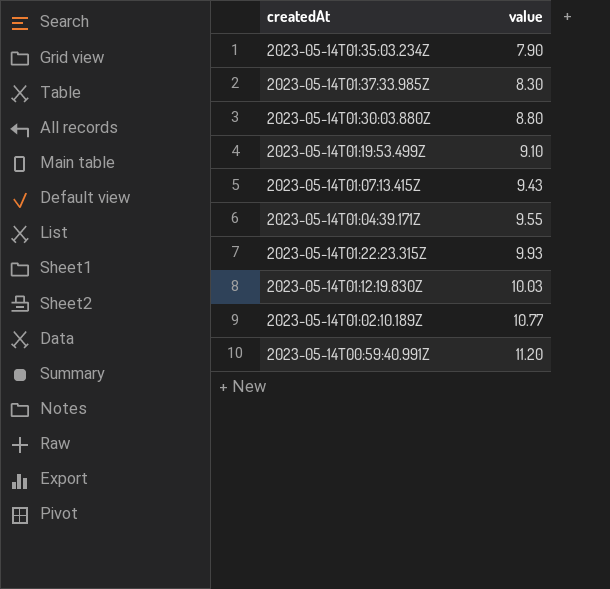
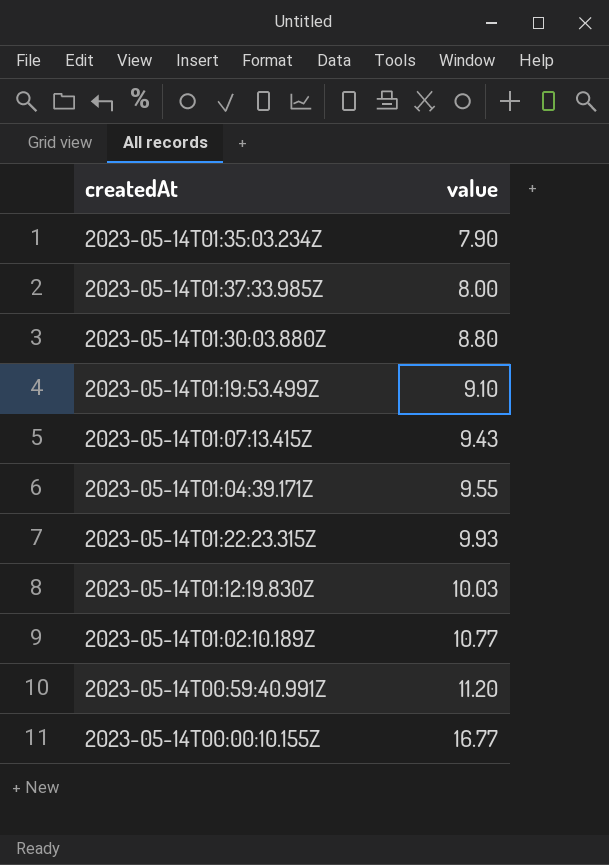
2023-05-14T01:37:33.985Z | value: 8.30 -> 8.00
row 2023-05-14T00:00:10.155Z: none -> 16.77

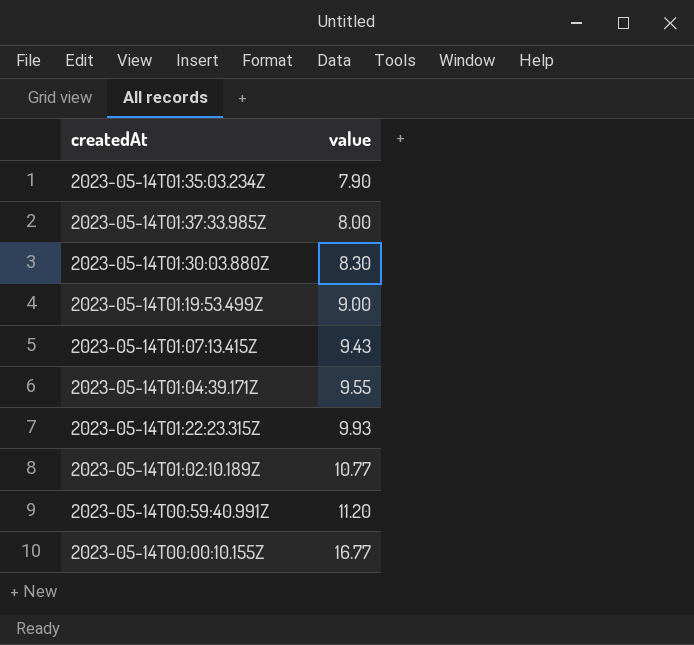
row 2023-05-14T01:12:19.830Z: 10.03 -> none
2023-05-14T01:30:03.880Z | value: 8.80 -> 8.30
2023-05-14T01:19:53.499Z | value: 9.10 -> 9.00

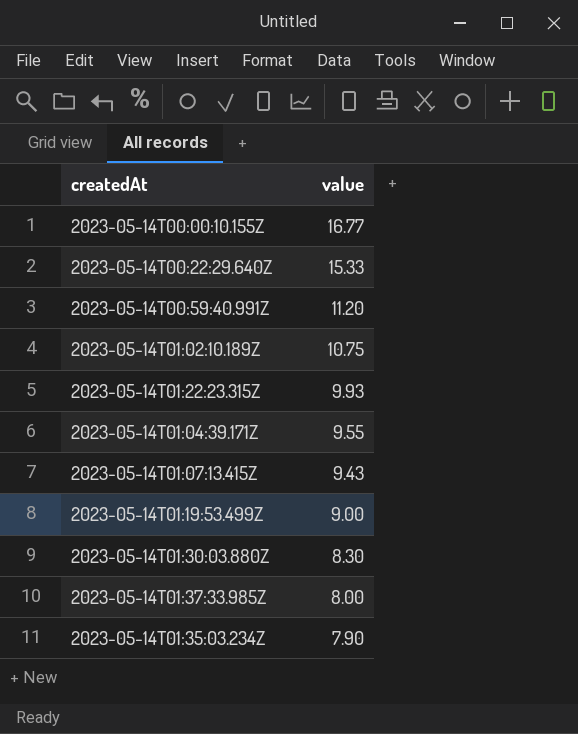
row order: value ascending -> value descending
row 2023-05-14T00:22:29.640Z: none -> 15.33
2023-05-14T01:02:10.189Z | value: 10.77 -> 10.75

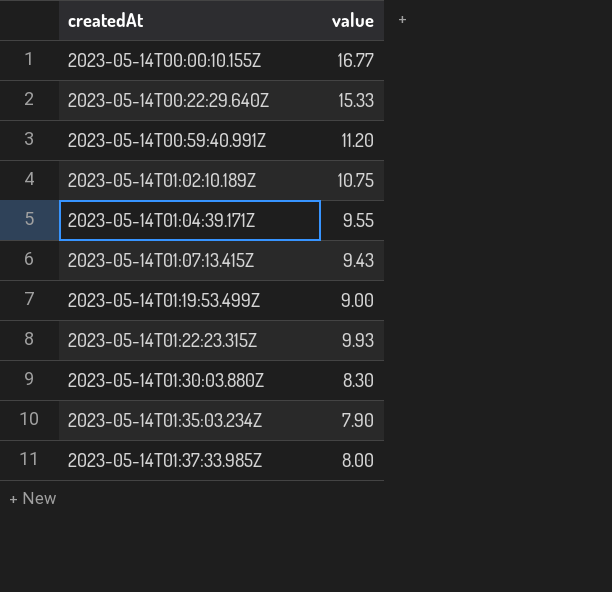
row order: value descending -> createdAt ascending

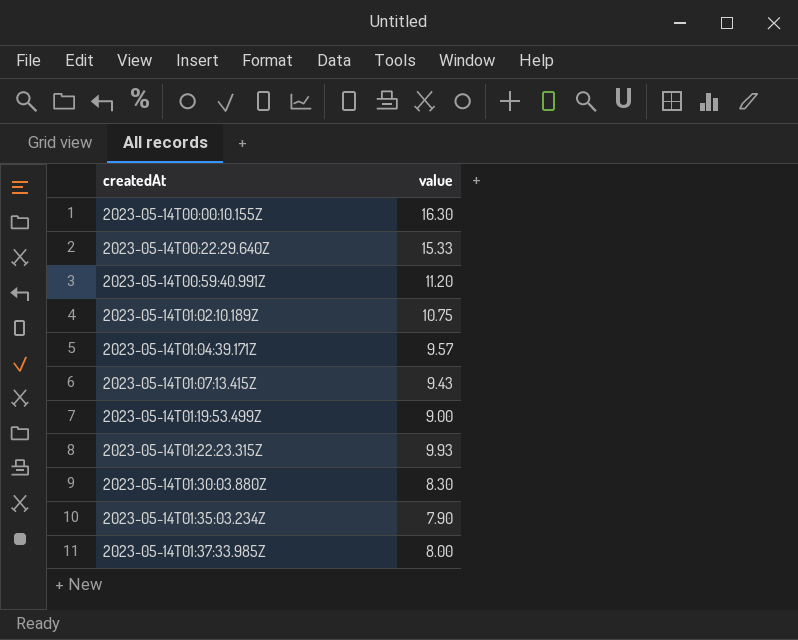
2023-05-14T00:00:10.155Z | value: 16.77 -> 16.30
2023-05-14T01:04:39.171Z | value: 9.55 -> 9.57

